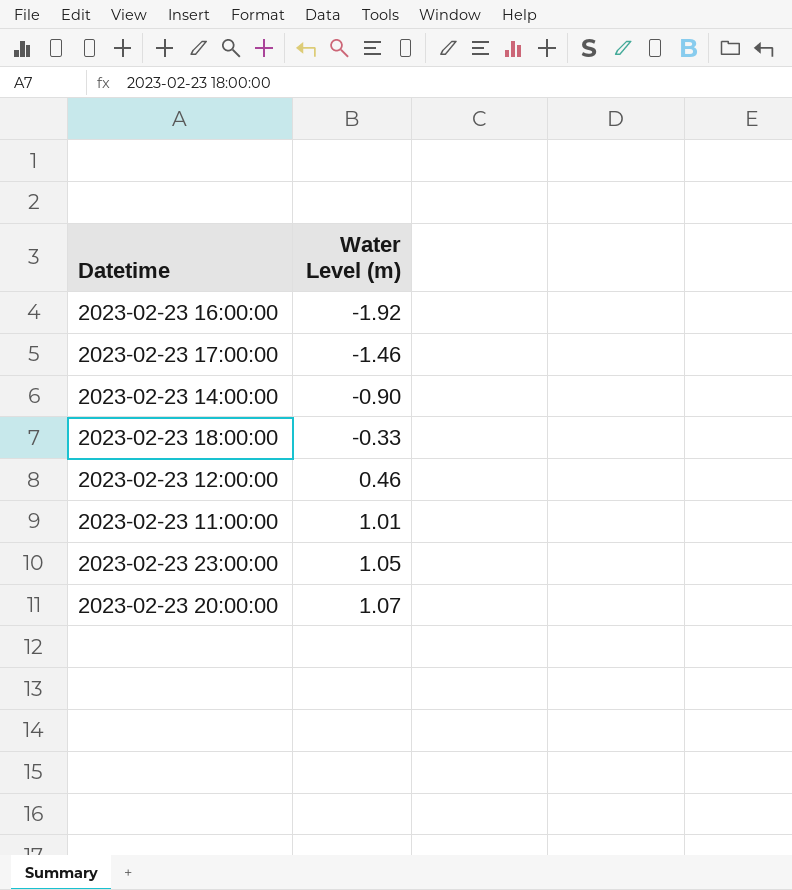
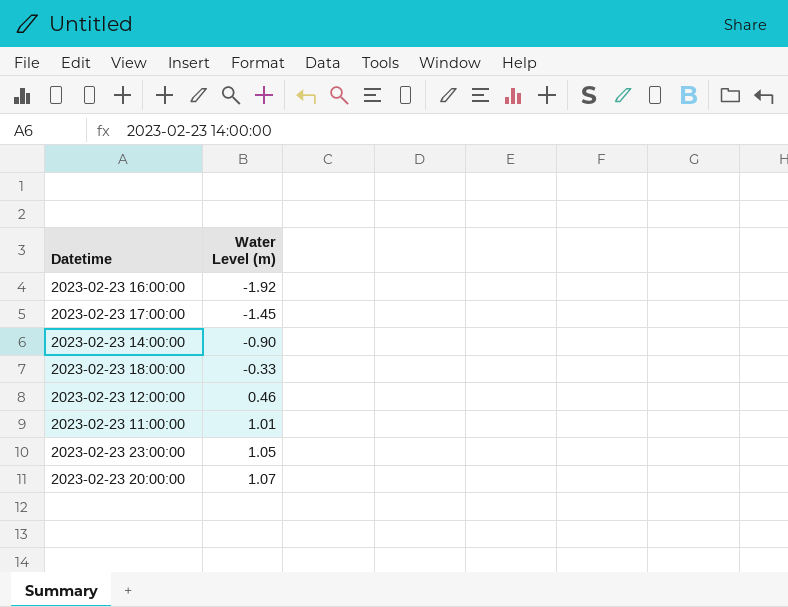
2023-02-23 17:00:00 | Water Level (m): -1.46 -> -1.45

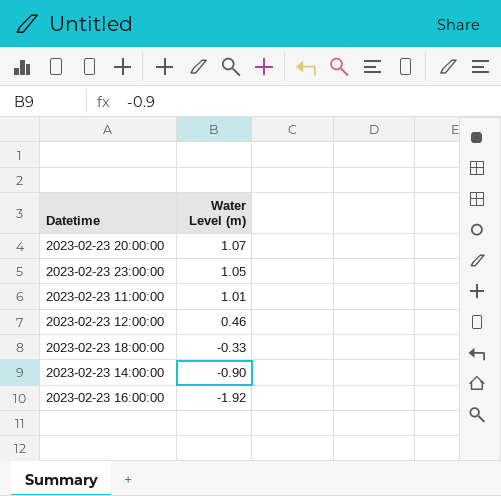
row order: Water Level (m) ascending -> Water Level (m) descending
row 2023-02-23 17:00:00: -1.45 -> none

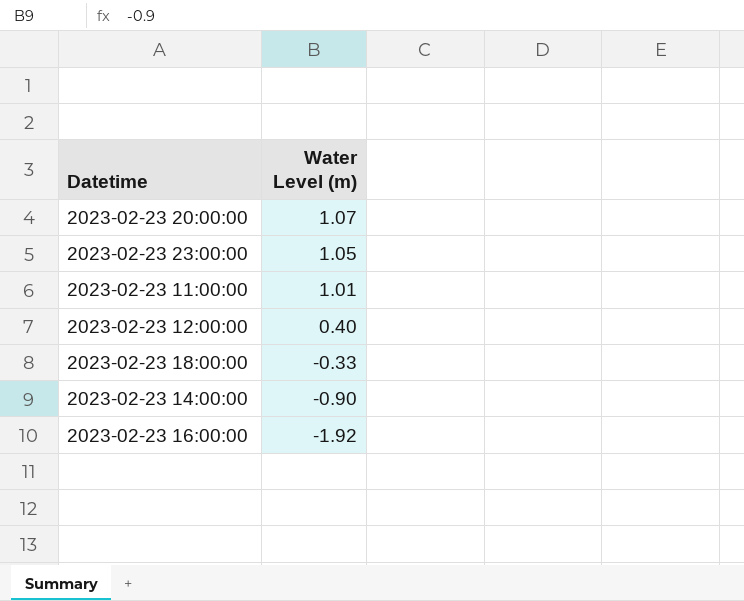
2023-02-23 12:00:00 | Water Level (m): 0.46 -> 0.40

